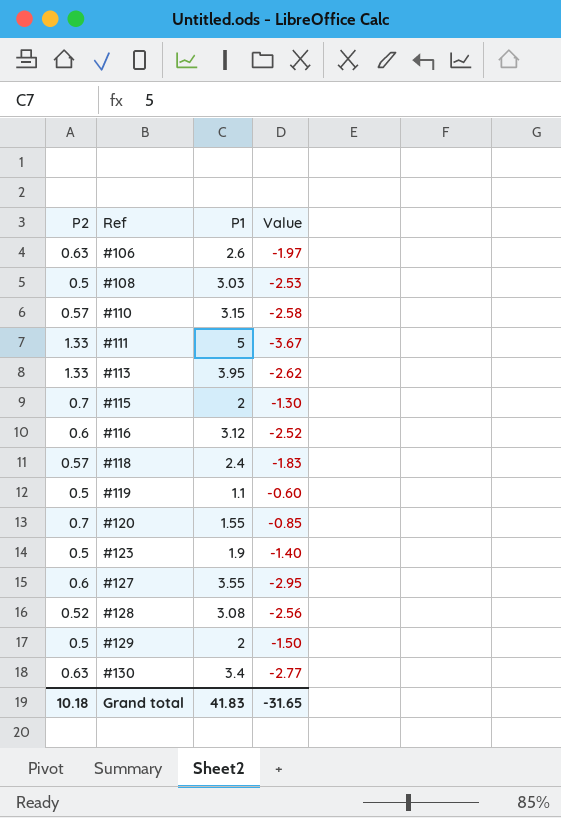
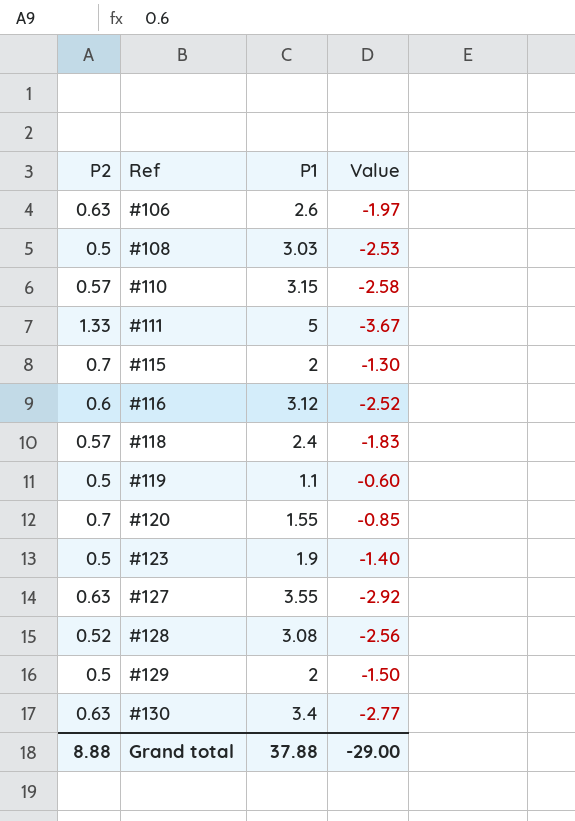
row #113: 1.33 | 3.95 | -2.62 -> none
#127 | P2: 0.6 -> 0.63
#127 | Value: -2.95 -> -2.92
Grand total | P2: 10.18 -> 8.88
Grand total | P1: 41.83 -> 37.88
Grand total | Value: -31.65 -> -29.00

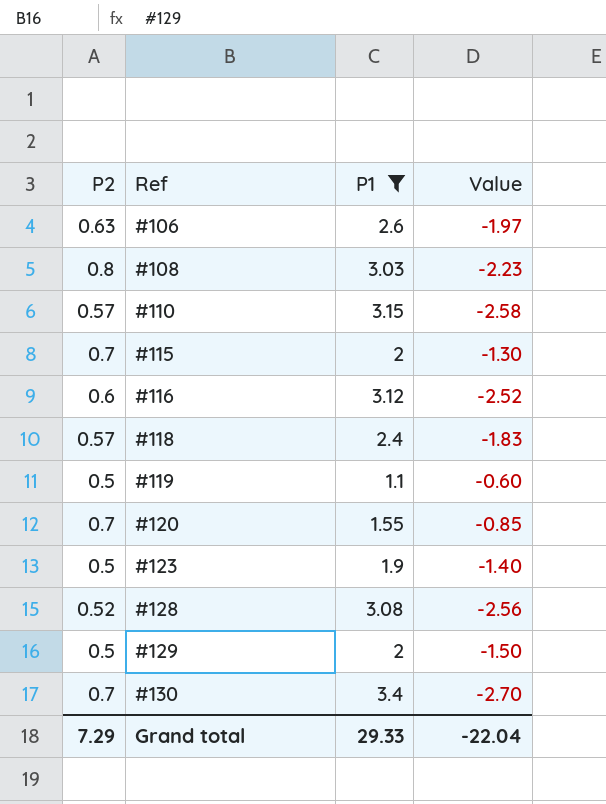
filter: none -> P1 <= 3.4
#108 | P2: 0.5 -> 0.8
#108 | Value: -2.53 -> -2.23
#130 | P2: 0.63 -> 0.7
#130 | Value: -2.77 -> -2.70
Grand total | P2: 8.88 -> 7.29
Grand total | P1: 37.88 -> 29.33
Grand total | Value: -29.00 -> -22.04

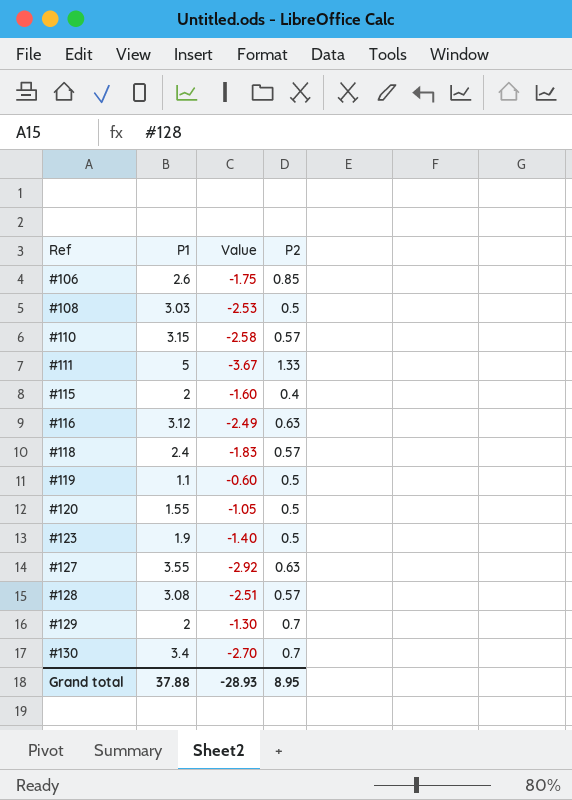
filter: P1 <= 3.4 -> none
column P2 | position: 1 -> 4
#106 | Value: -1.97 -> -1.75
#106 | P2: 0.63 -> 0.85
#108 | Value: -2.23 -> -2.53
#108 | P2: 0.8 -> 0.5
#115 | Value: -1.30 -> -1.60
#115 | P2: 0.7 -> 0.4
#116 | Value: -2.52 -> -2.49
#116 | P2: 0.6 -> 0.63
#120 | Value: -0.85 -> -1.05
#120 | P2: 0.7 -> 0.5
#128 | Value: -2.56 -> -2.51
#128 | P2: 0.52 -> 0.57
#129 | Value: -1.50 -> -1.30
#129 | P2: 0.5 -> 0.7
Grand total | P1: 29.33 -> 37.88
Grand total | Value: -22.04 -> -28.93
Grand total | P2: 7.29 -> 8.95

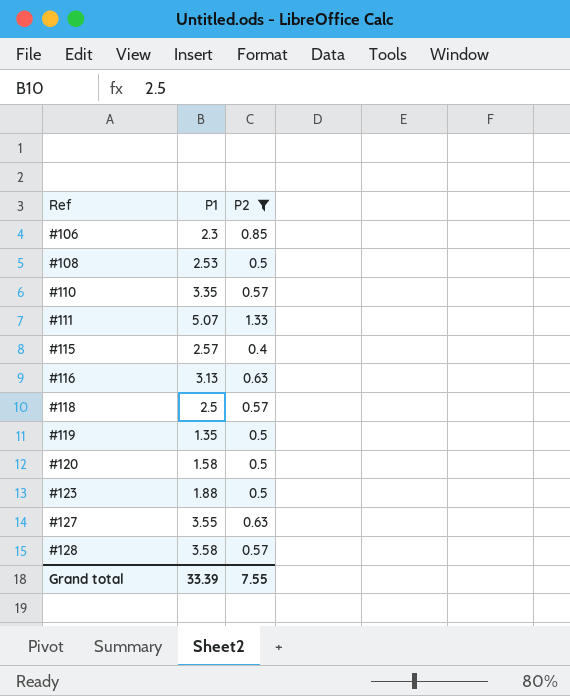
filter: none -> P2 != 0.7
column Value | formula: [P2] - [P1] -> none
#106 | P1: 2.6 -> 2.3
#108 | P1: 3.03 -> 2.53
#110 | P1: 3.15 -> 3.35
#111 | P1: 5 -> 5.07
#115 | P1: 2 -> 2.57
#116 | P1: 3.12 -> 3.13
#118 | P1: 2.4 -> 2.5
#119 | P1: 1.1 -> 1.35
#120 | P1: 1.55 -> 1.58
#123 | P1: 1.9 -> 1.88
#128 | P1: 3.08 -> 3.58
Grand total | P1: 37.88 -> 33.39
Grand total | P2: 8.95 -> 7.55

